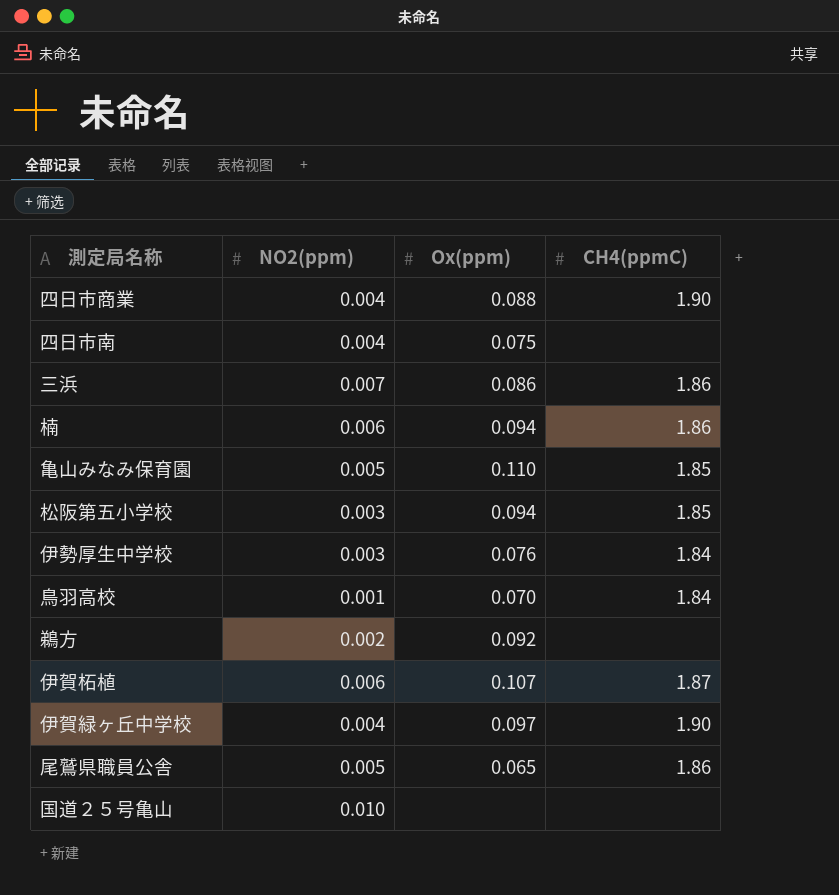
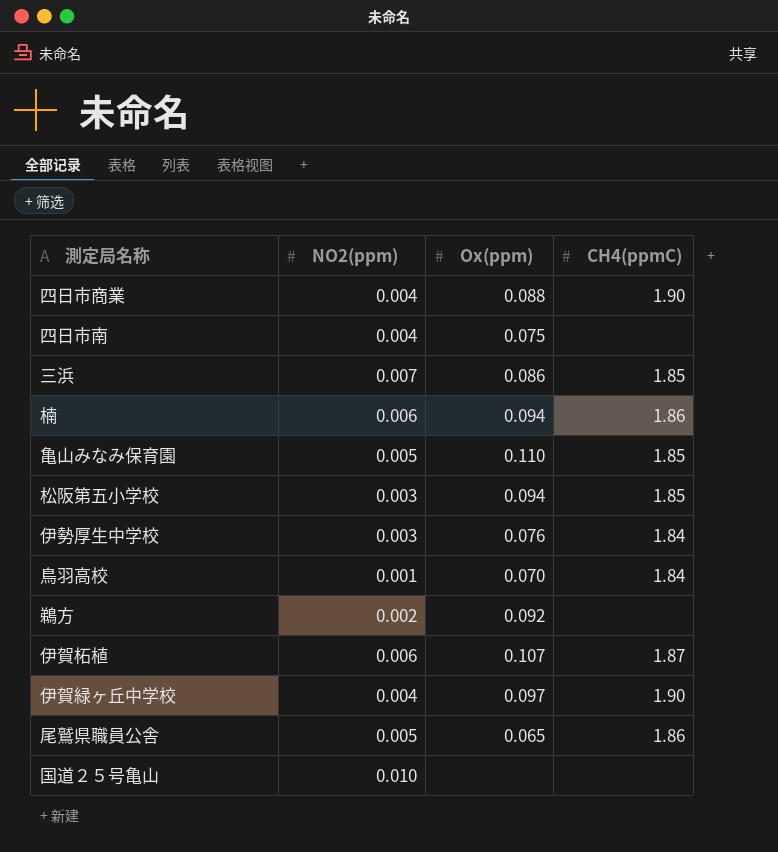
三浜 | CH4(ppmC): 1.86 -> 1.85

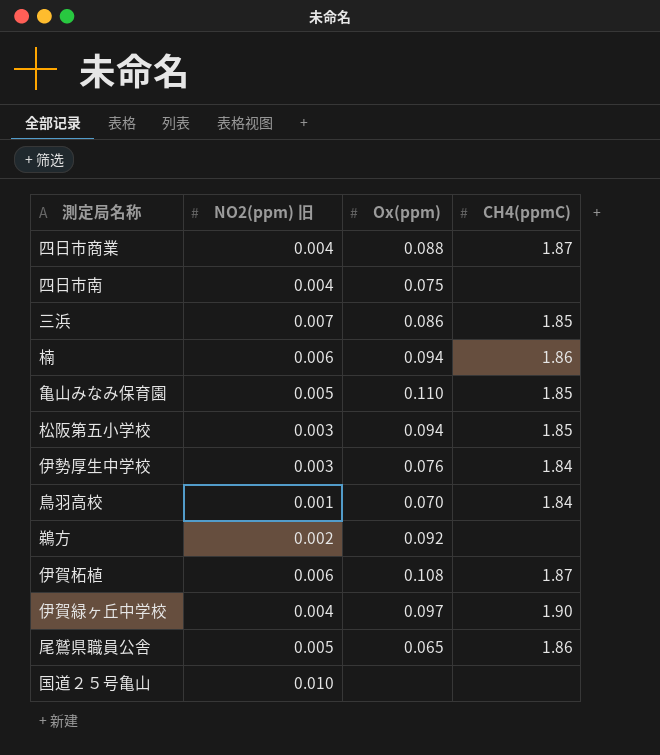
column name: NO2(ppm) -> NO2(ppm) 旧
四日市商業 | CH4(ppmC): 1.90 -> 1.87
伊賀柘植 | Ox(ppm): 0.107 -> 0.108

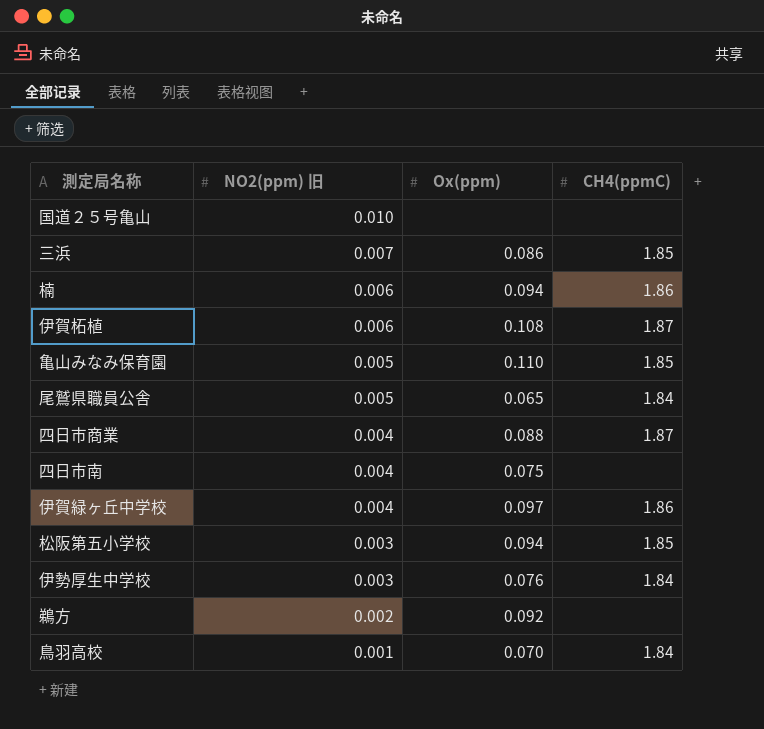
row order: none -> NO2(ppm) 旧 descending
尾鷲県職員公舎 | CH4(ppmC): 1.86 -> 1.84
伊賀緑ヶ丘中学校 | CH4(ppmC): 1.90 -> 1.86

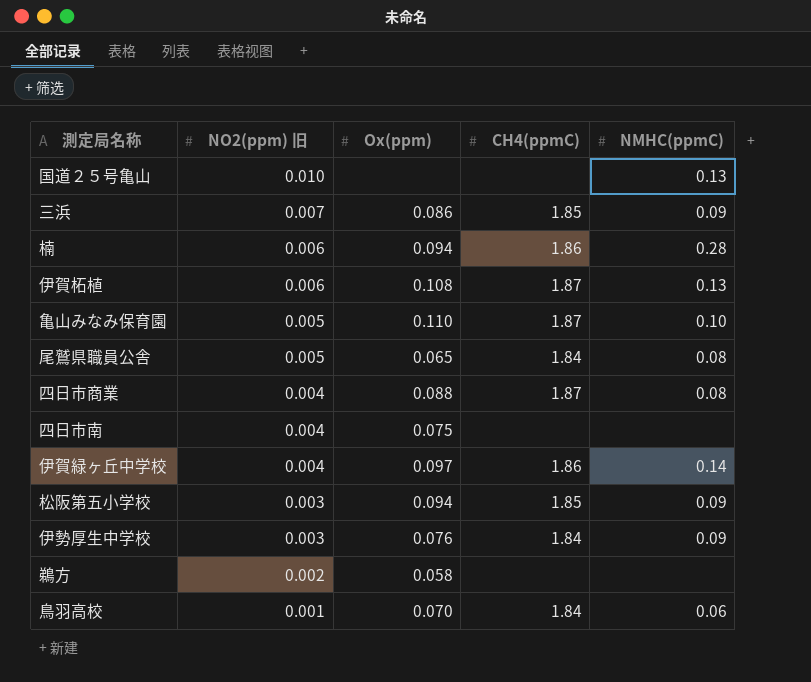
column NMHC(ppmC) | position: none -> 5
亀山みなみ保育園 | CH4(ppmC): 1.85 -> 1.87
鵜方 | Ox(ppm): 0.092 -> 0.058

